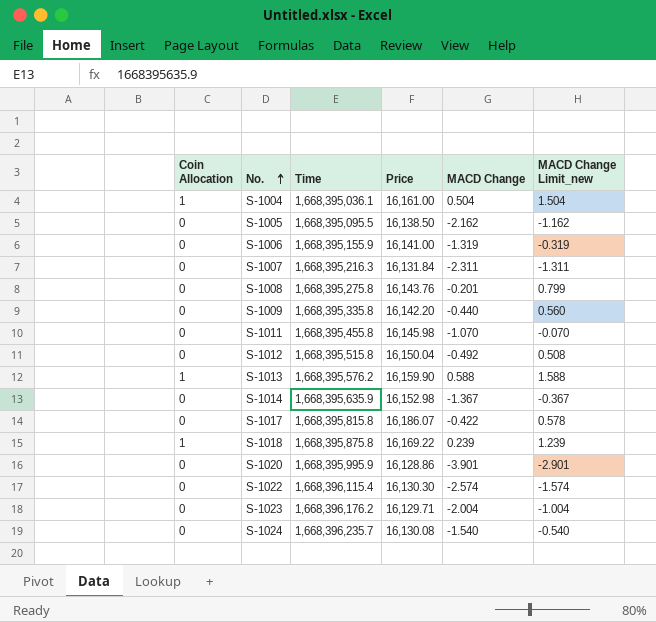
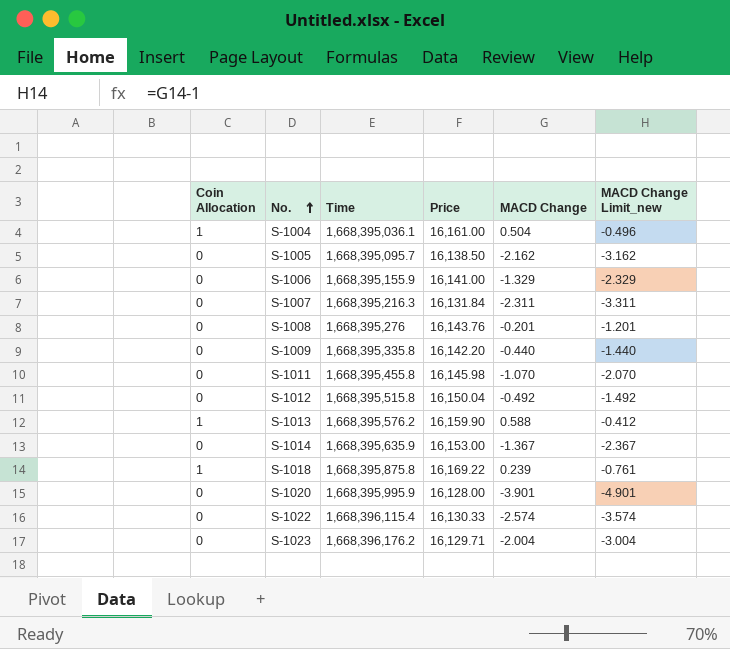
column MACD Change Limit_new | formula: [MACD Change] + 1 -> [MACD Change] - 1
row S-1017: 0 | 1,668,395,815.8 | 16,186.07 | -0.422 | 0.578 -> none
row S-1024: 0 | 1,668,396,235.7 | 16,130.08 | -1.540 | -0.540 -> none
S-1005 | Time: 1,668,395,095.5 -> 1,668,395,095.7
S-1006 | MACD Change: -1.319 -> -1.329
S-1008 | Time: 1,668,395,275.8 -> 1,668,395,276
S-1014 | Price: 16,152.98 -> 16,153.00
S-1020 | Price: 16,128.86 -> 16,128.00
S-1022 | Price: 16,130.30 -> 16,130.33

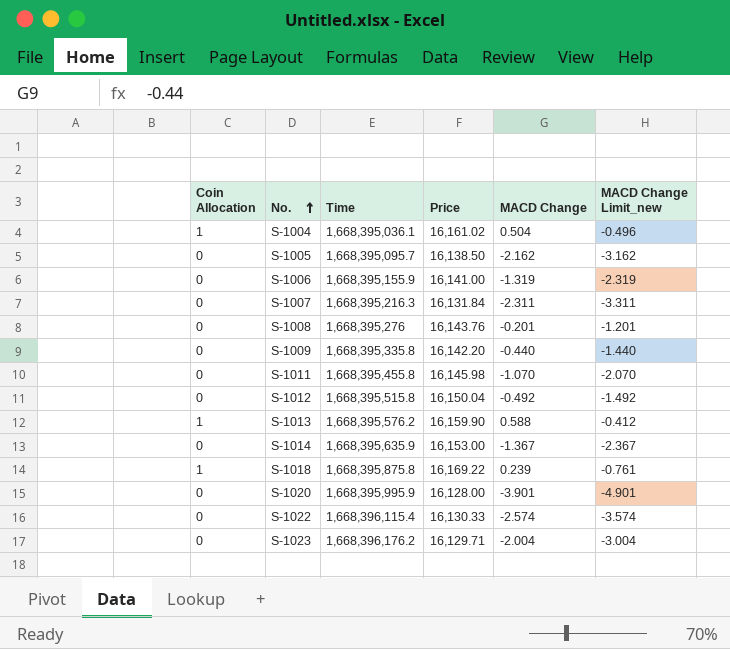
S-1004 | Price: 16,161.00 -> 16,161.02
S-1006 | MACD Change: -1.329 -> -1.319
S-1006 | MACD Change Limit_new: -2.329 -> -2.319

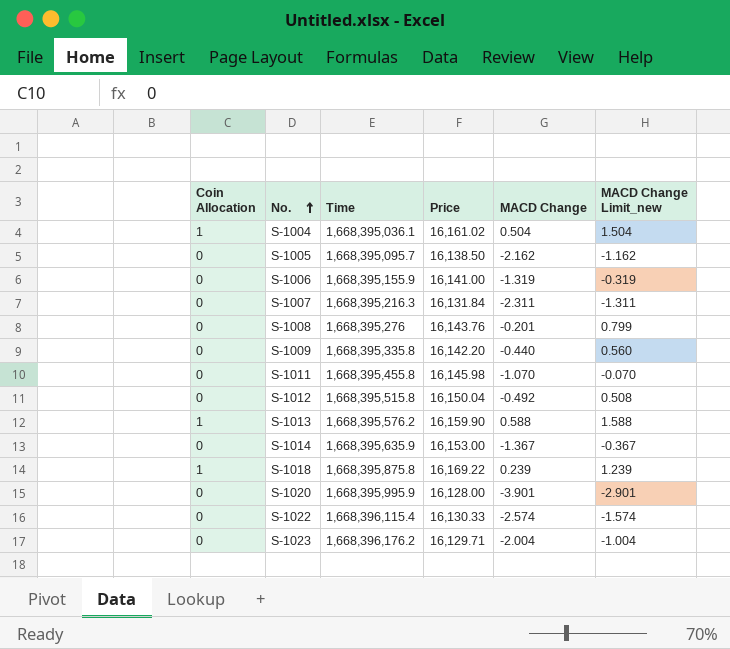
column MACD Change Limit_new | formula: [MACD Change] - 1 -> [MACD Change] + 1

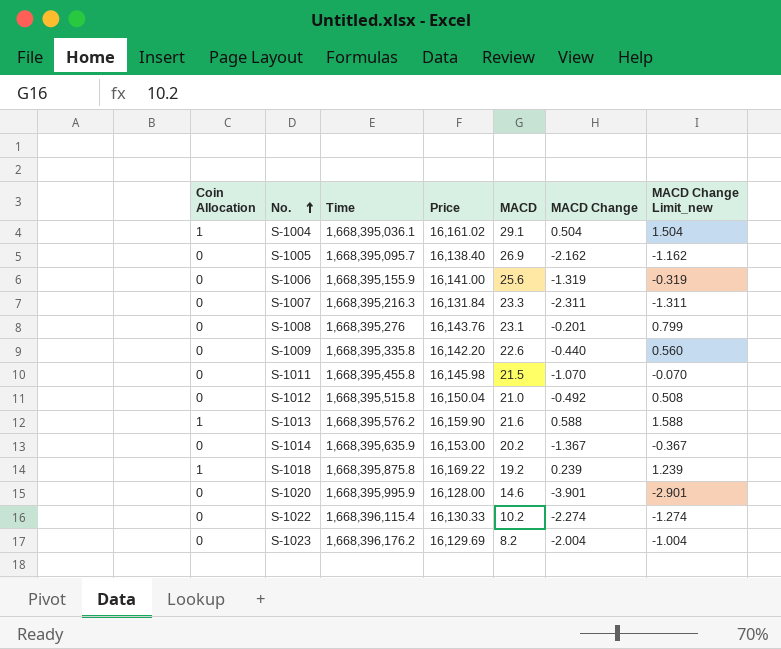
column MACD | position: none -> 5
S-1005 | Price: 16,138.50 -> 16,138.40
S-1022 | MACD Change: -2.574 -> -2.274
S-1022 | MACD Change Limit_new: -1.574 -> -1.274
S-1023 | Price: 16,129.71 -> 16,129.69

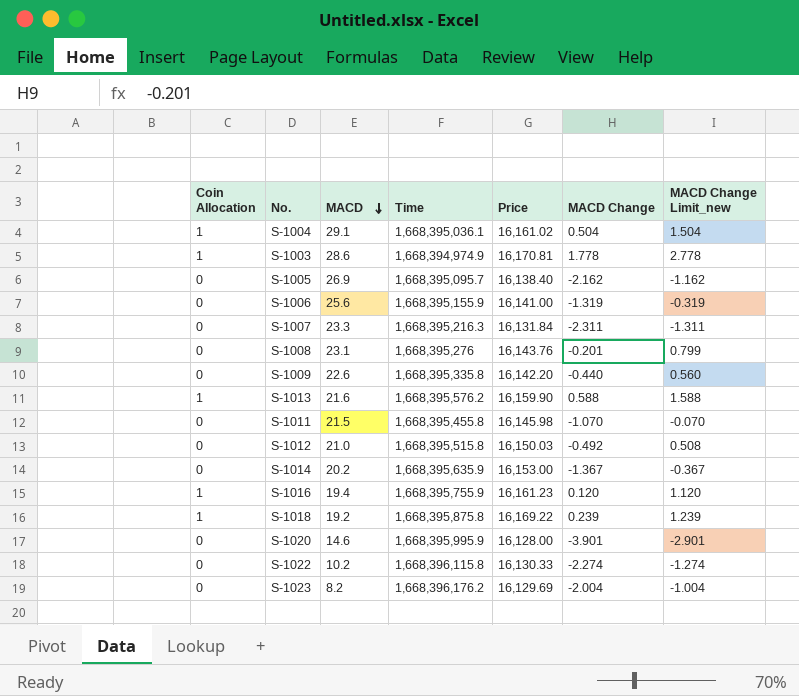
row order: No. ascending -> MACD descending
column MACD | position: 5 -> 3
row S-1003: none -> 1 | 28.6 | 1,668,394,974.9 | 16,170.81 | 1.778 | 2.778
S-1012 | Price: 16,150.04 -> 16,150.03
row S-1016: none -> 1 | 19.4 | 1,668,395,755.9 | 16,161.23 | 0.120 | 1.120
S-1022 | Time: 1,668,396,115.4 -> 1,668,396,115.8

